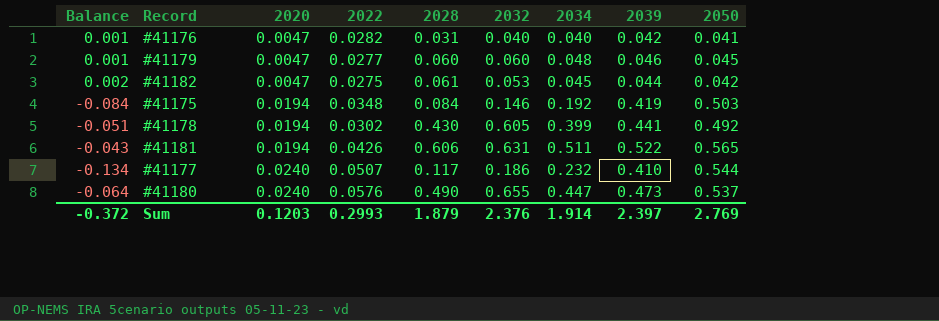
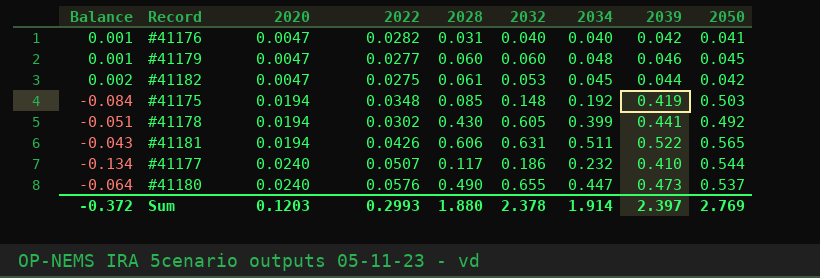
#41175 | 2028: 0.084 -> 0.085
#41175 | 2032: 0.146 -> 0.148
Sum | 2028: 1.879 -> 1.880
Sum | 2032: 2.376 -> 2.378

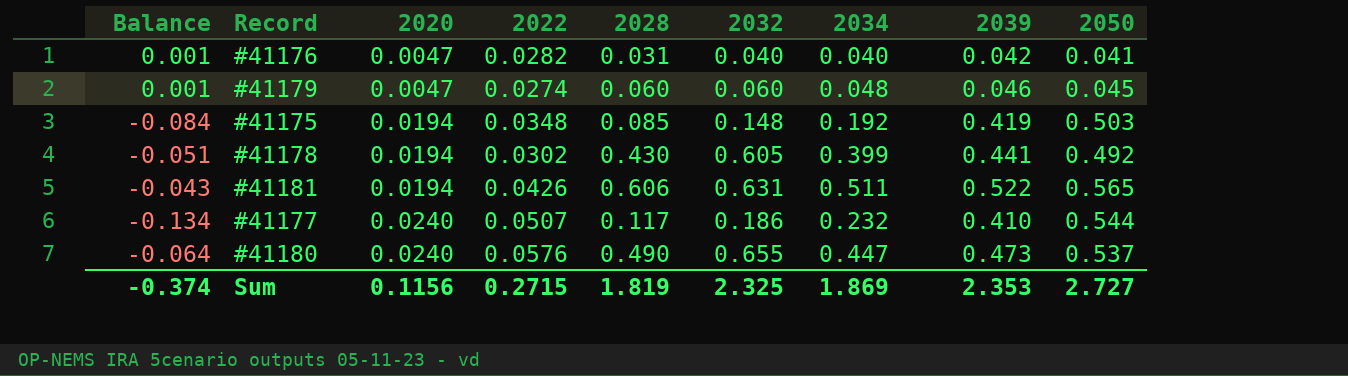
row #41182: 0.002 | 0.0047 | 0.0275 | 0.061 | 0.053 | 0.045 | 0.044 | 0.042 -> none
#41179 | 2022: 0.0277 -> 0.0274
Sum | Balance: -0.372 -> -0.374
Sum | 2020: 0.1203 -> 0.1156
Sum | 2022: 0.2993 -> 0.2715
Sum | 2028: 1.880 -> 1.819
Sum | 2032: 2.378 -> 2.325
Sum | 2034: 1.914 -> 1.869
Sum | 2039: 2.397 -> 2.353
Sum | 2050: 2.769 -> 2.727

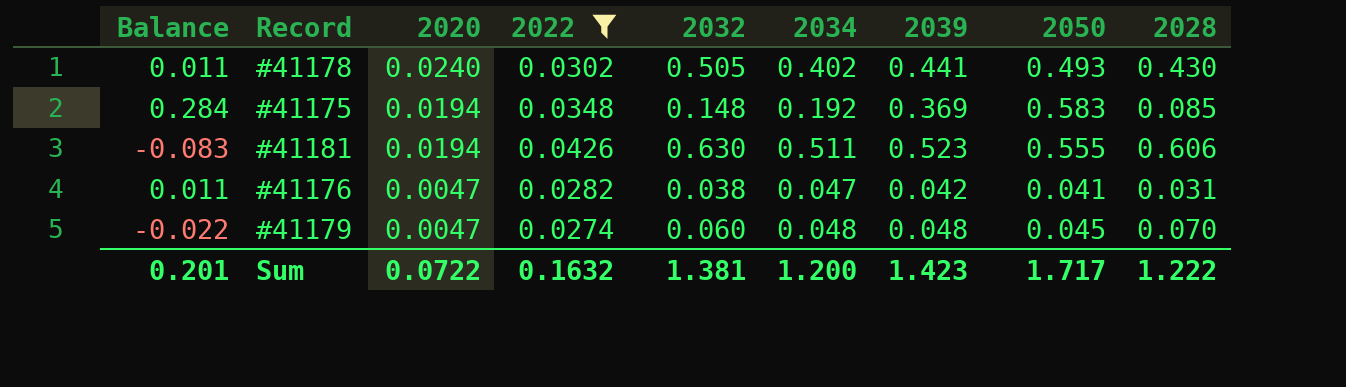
filter: none -> 2022 <= 0.0426
row order: 2020 ascending -> 2020 descending
column Balance | formula: [2039] - [2050] -> [2039] - [2028]
column 2028 | position: 5 -> 9
#41178 | 2020: 0.0194 -> 0.0240
#41178 | 2032: 0.605 -> 0.505
#41178 | 2034: 0.399 -> 0.402
#41178 | 2050: 0.492 -> 0.493
#41175 | 2039: 0.419 -> 0.369
#41175 | 2050: 0.503 -> 0.583
#41181 | 2032: 0.631 -> 0.630
#41181 | 2039: 0.522 -> 0.523
#41181 | 2050: 0.565 -> 0.555
#41176 | 2032: 0.040 -> 0.038
#41176 | 2034: 0.040 -> 0.047
#41179 | 2039: 0.046 -> 0.048
#41179 | 2028: 0.060 -> 0.070
Sum | Balance: -0.374 -> 0.201
Sum | 2020: 0.1156 -> 0.0722
Sum | 2022: 0.2715 -> 0.1632
Sum | 2032: 2.325 -> 1.381
Sum | 2034: 1.869 -> 1.200
Sum | 2039: 2.353 -> 1.423
Sum | 2050: 2.727 -> 1.717
Sum | 2028: 1.819 -> 1.222

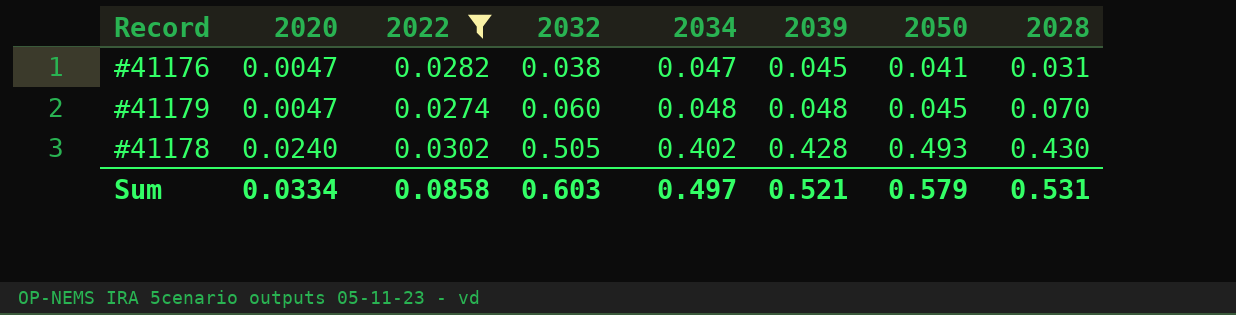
row order: 2020 descending -> 2020 ascending
column Balance | formula: [2039] - [2028] -> none
row #41175: 0.284 | 0.0194 | 0.0348 | 0.148 | 0.192 | 0.369 | 0.583 | 0.085 -> none
row #41181: -0.083 | 0.0194 | 0.0426 | 0.630 | 0.511 | 0.523 | 0.555 | 0.606 -> none
#41176 | 2039: 0.042 -> 0.045
#41178 | 2039: 0.441 -> 0.428
Sum | 2020: 0.0722 -> 0.0334
Sum | 2022: 0.1632 -> 0.0858
Sum | 2032: 1.381 -> 0.603
Sum | 2034: 1.200 -> 0.497
Sum | 2039: 1.423 -> 0.521
Sum | 2050: 1.717 -> 0.579
Sum | 2028: 1.222 -> 0.531

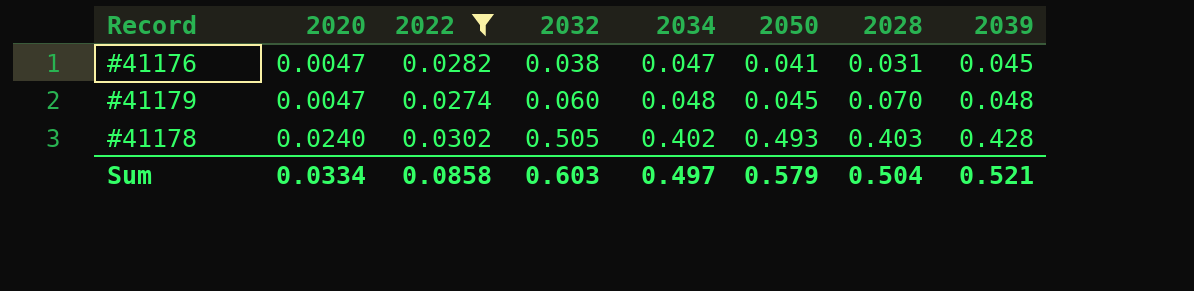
column 2039 | position: 6 -> 8
#41178 | 2028: 0.430 -> 0.403
Sum | 2028: 0.531 -> 0.504

